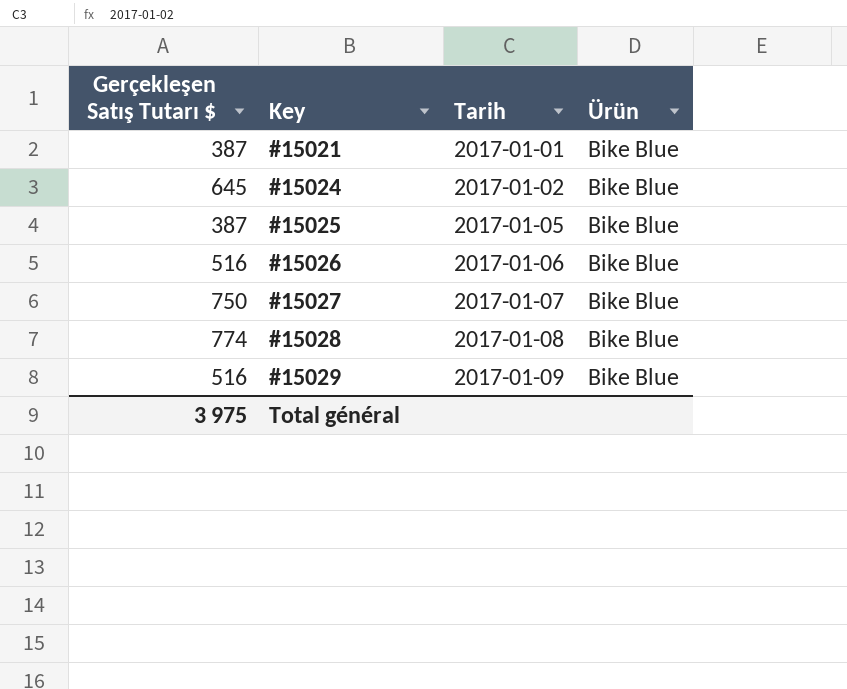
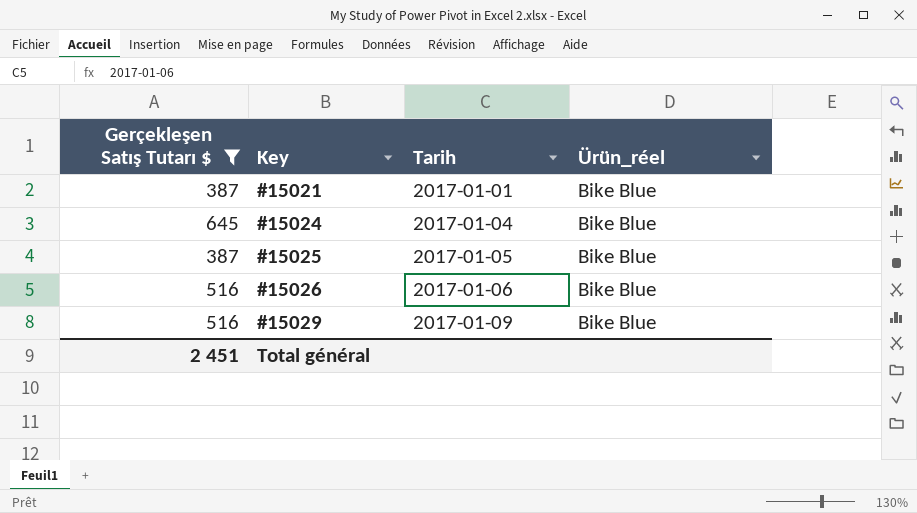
filter: none -> Gerçekleşen Satış Tutarı $ <= 645
column name: Ürün -> Ürün_réel
#15024 | Tarih: 2017-01-02 -> 2017-01-04
Total général | Gerçekleşen Satış Tutarı $: 3 975 -> 2 451

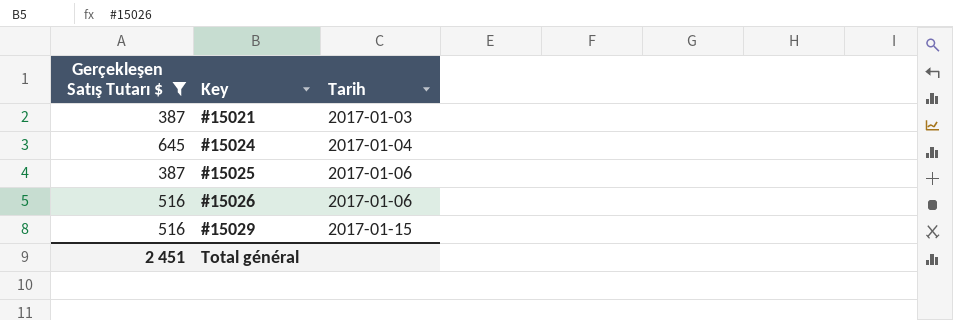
column Ürün_réel | position: 4 -> none
#15021 | Tarih: 2017-01-01 -> 2017-01-03
#15025 | Tarih: 2017-01-05 -> 2017-01-06
#15029 | Tarih: 2017-01-09 -> 2017-01-15

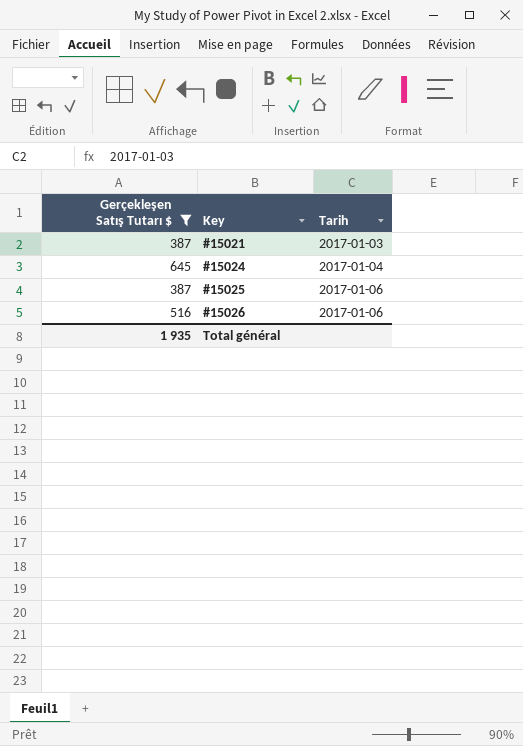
row #15029: 516 | 2017-01-15 -> none
Total général | Gerçekleşen Satış Tutarı $: 2 451 -> 1 935

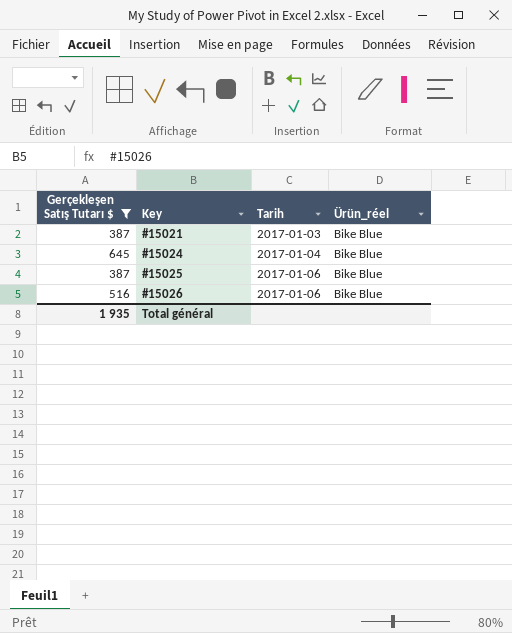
column Ürün_réel | position: none -> 4

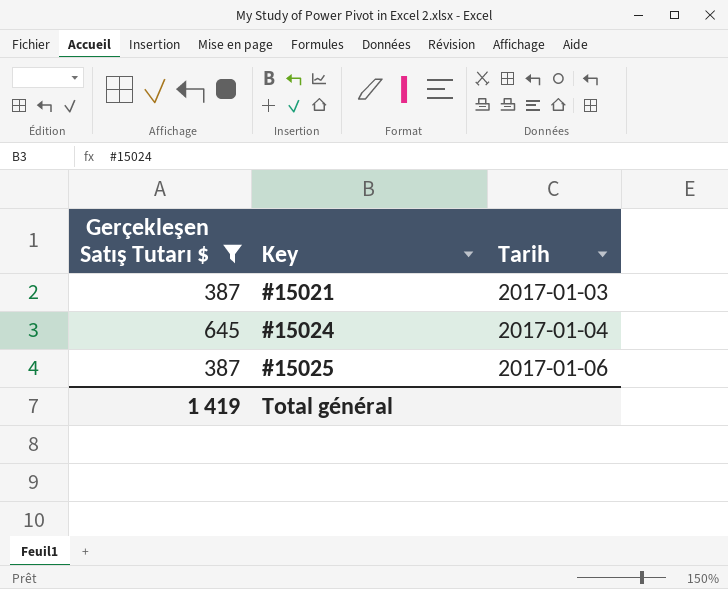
column Ürün_réel | position: 4 -> none
row #15026: 516 | 2017-01-06 | Bike Blue -> none
Total général | Gerçekleşen Satış Tutarı $: 1 935 -> 1 419

